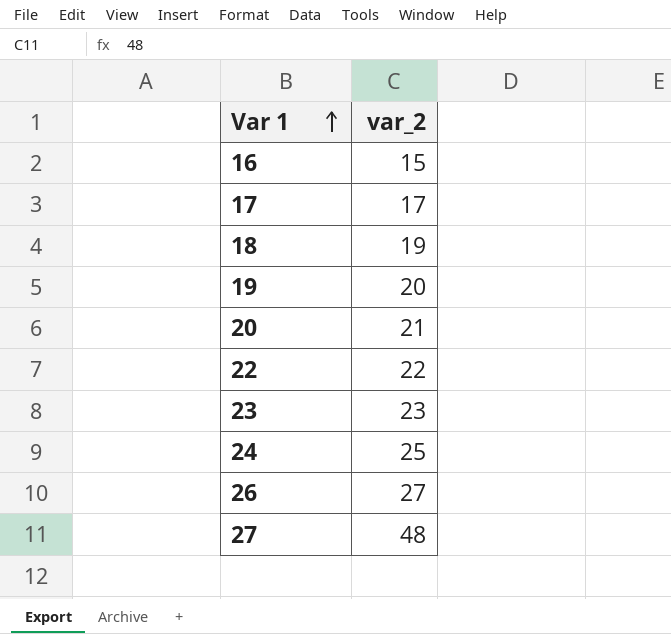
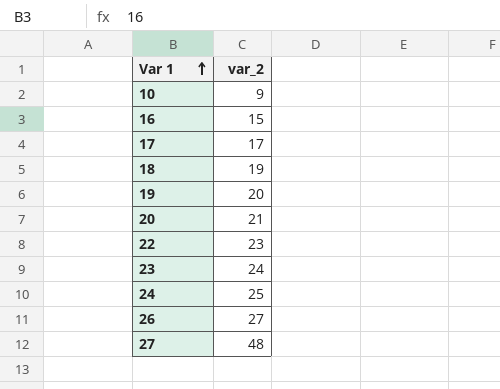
row 10: none -> 9
22 | var_2: 22 -> 23
23 | var_2: 23 -> 24

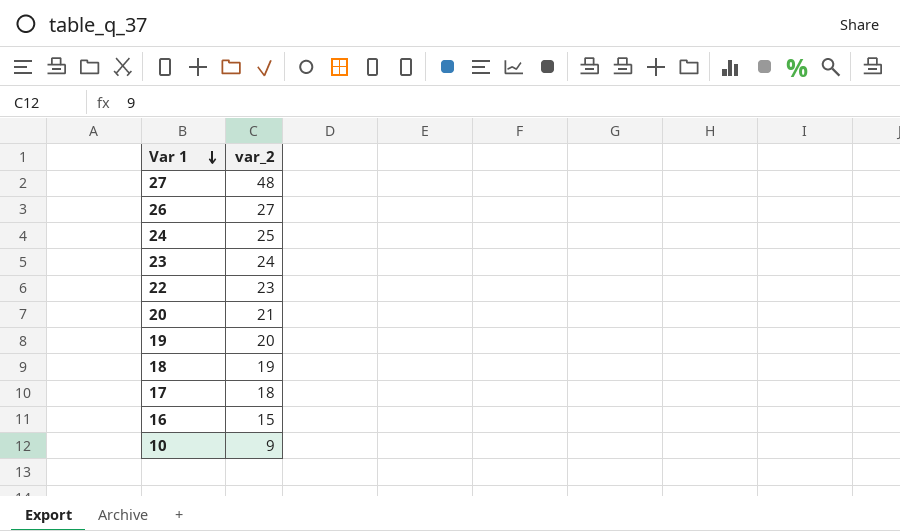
row order: Var 1 ascending -> Var 1 descending
17 | var_2: 17 -> 18

